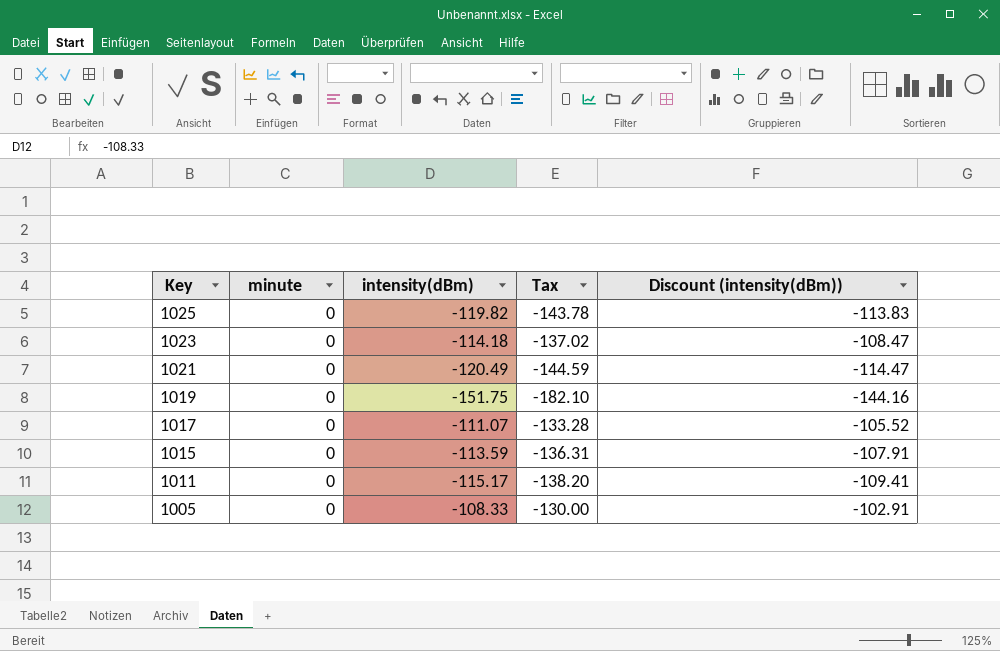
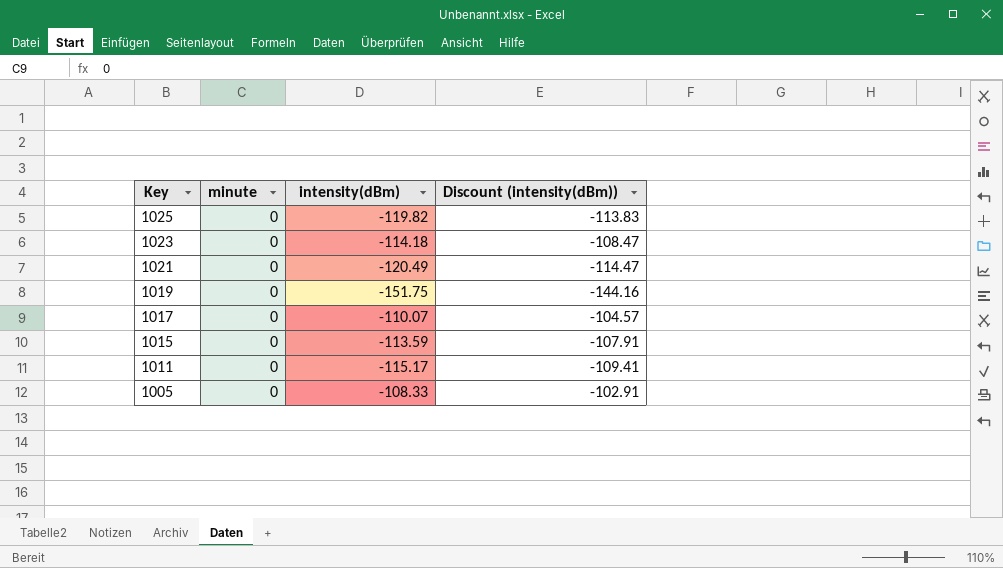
column Tax | formula: [intensity(dBm)] * 1.2 -> none
1017 | intensity(dBm): -111.07 -> -110.07
1017 | Discount (intensity(dBm)): -105.52 -> -104.57

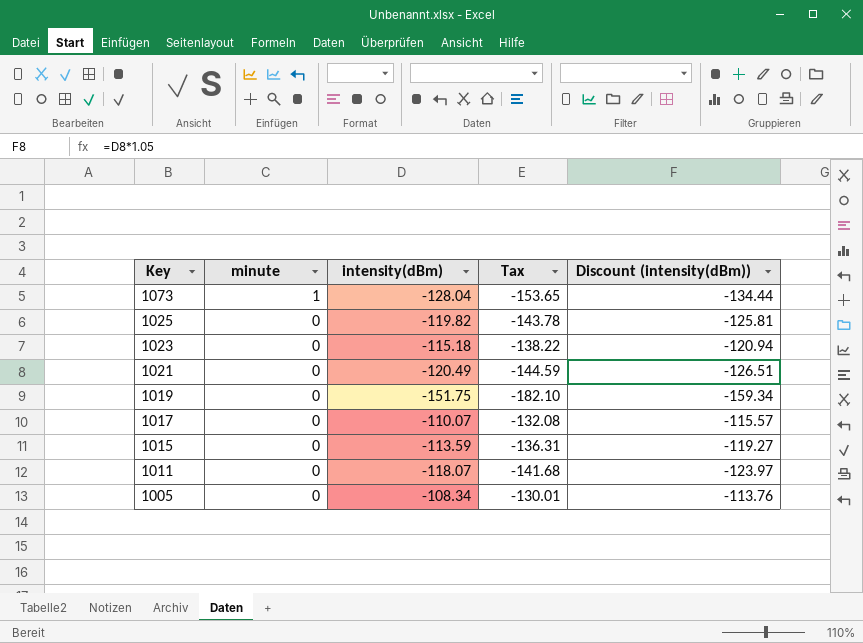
column Tax | formula: none -> [intensity(dBm)] * 1.2
column Discount (intensity(dBm)) | formula: [intensity(dBm)] * 0.95 -> [intensity(dBm)] * 1.05
row 1073: none -> 1 | -128.04 | -153.65 | -134.44
1023 | intensity(dBm): -114.18 -> -115.18
1011 | intensity(dBm): -115.17 -> -118.07
1005 | intensity(dBm): -108.33 -> -108.34

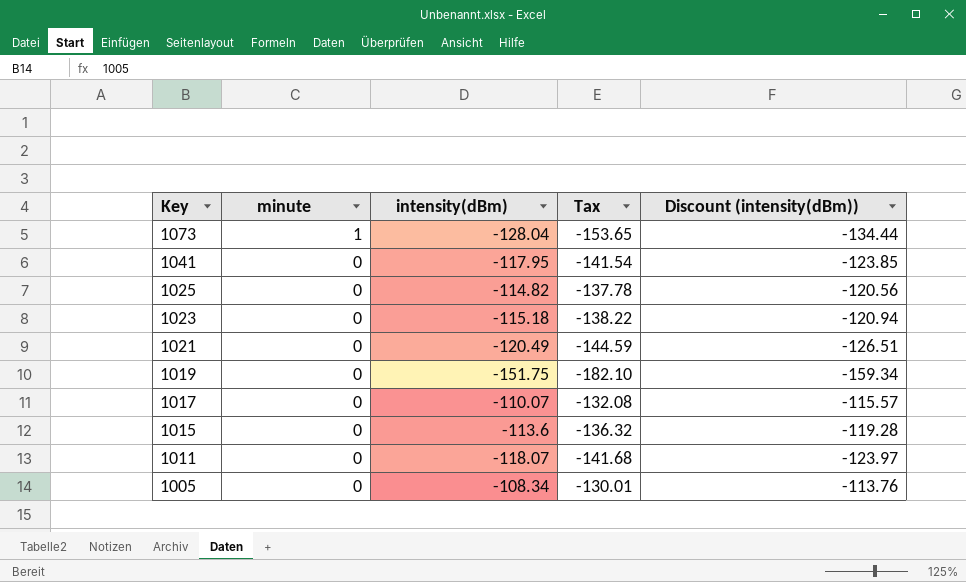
row 1041: none -> 0 | -117.95 | -141.54 | -123.85
1025 | intensity(dBm): -119.82 -> -114.82
1025 | Tax: -143.78 -> -137.78
1025 | Discount (intensity(dBm)): -125.81 -> -120.56
1015 | intensity(dBm): -113.59 -> -113.6
1015 | Tax: -136.31 -> -136.32
1015 | Discount (intensity(dBm)): -119.27 -> -119.28

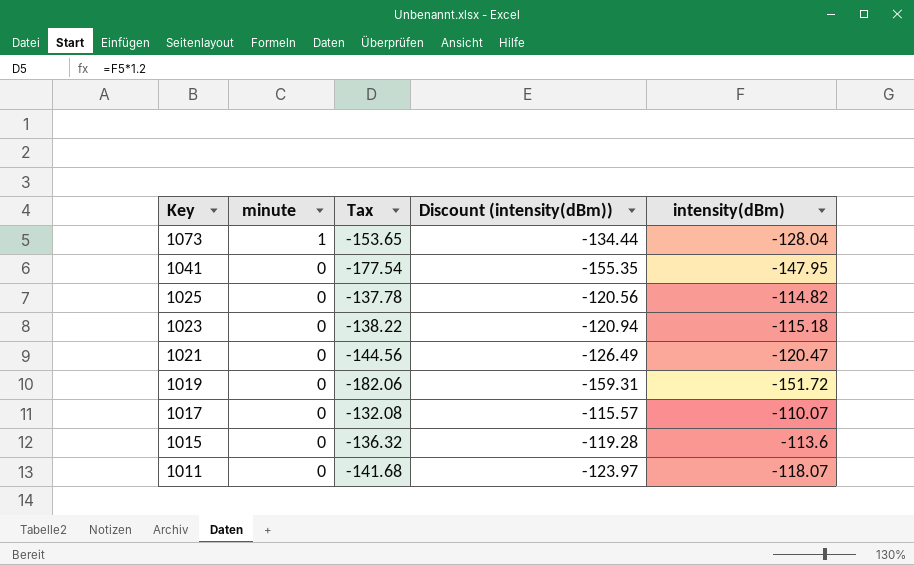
column intensity(dBm) | position: 3 -> 5
row 1005: 0 | -108.34 | -130.01 | -113.76 -> none
1041 | Tax: -141.54 -> -177.54
1041 | Discount (intensity(dBm)): -123.85 -> -155.35
1041 | intensity(dBm): -117.95 -> -147.95
1021 | Tax: -144.59 -> -144.56
1021 | Discount (intensity(dBm)): -126.51 -> -126.49
1021 | intensity(dBm): -120.49 -> -120.47
1019 | Tax: -182.10 -> -182.06
1019 | Discount (intensity(dBm)): -159.34 -> -159.31
1019 | intensity(dBm): -151.75 -> -151.72

